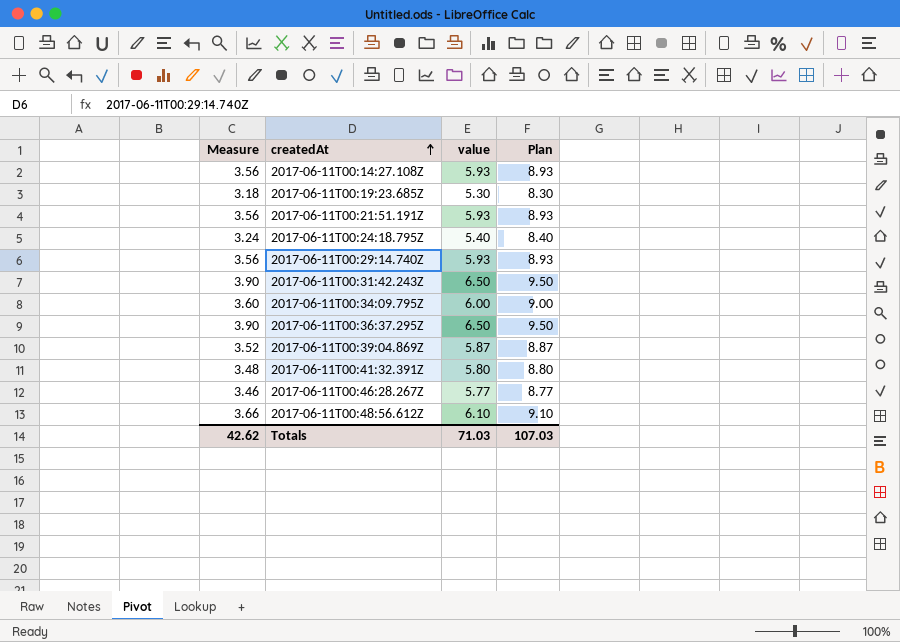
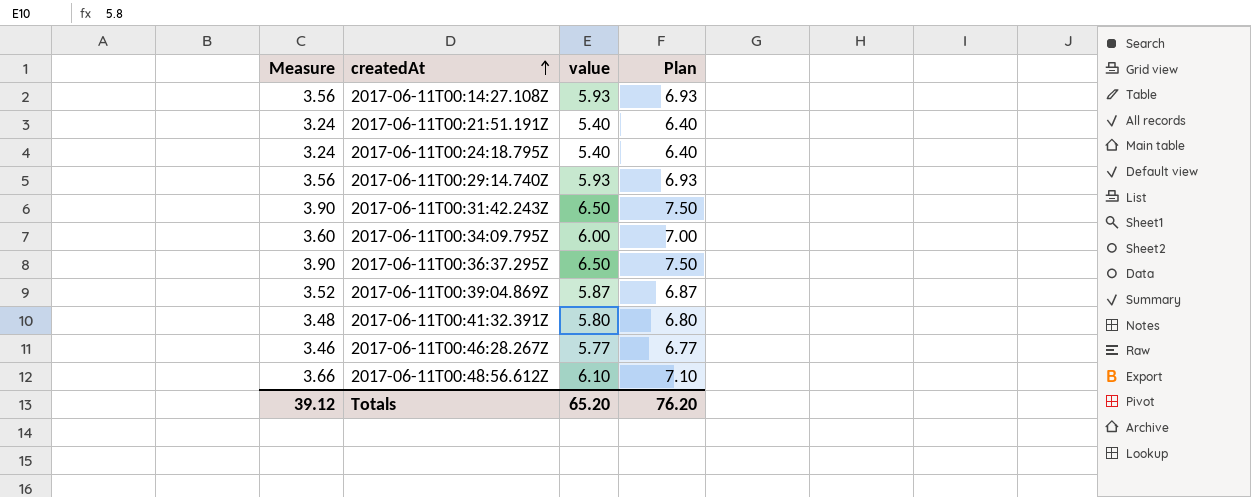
column Plan | formula: [value] + 3 -> [value] + 1
row 2017-06-11T00:19:23.685Z: 3.18 | 5.30 | 8.30 -> none
2017-06-11T00:21:51.191Z | Measure: 3.56 -> 3.24
2017-06-11T00:21:51.191Z | value: 5.93 -> 5.40
Totals | Measure: 42.62 -> 39.12
Totals | value: 71.03 -> 65.20
Totals | Plan: 107.03 -> 76.20

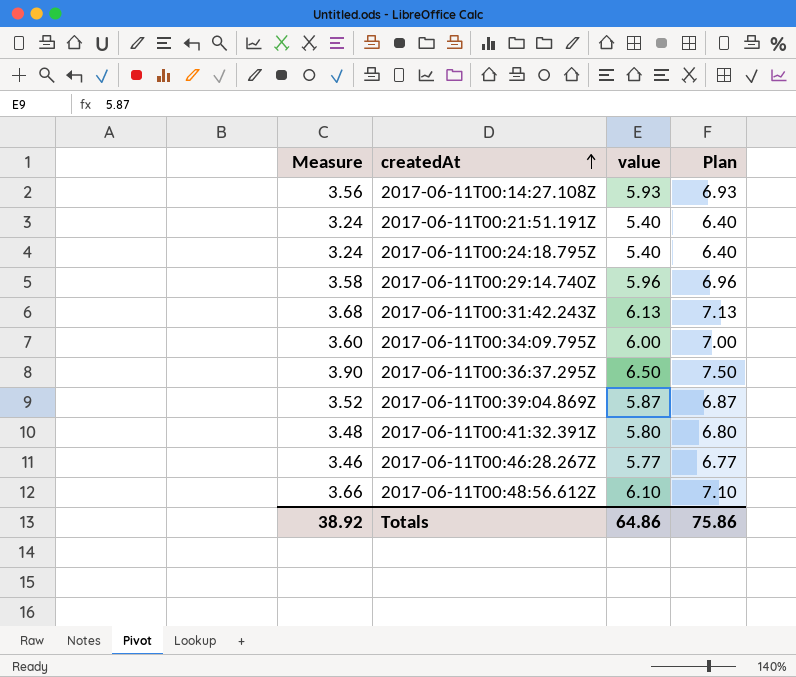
2017-06-11T00:29:14.740Z | Measure: 3.56 -> 3.58
2017-06-11T00:29:14.740Z | value: 5.93 -> 5.96
2017-06-11T00:29:14.740Z | Plan: 6.93 -> 6.96
2017-06-11T00:31:42.243Z | Measure: 3.90 -> 3.68
2017-06-11T00:31:42.243Z | value: 6.50 -> 6.13
2017-06-11T00:31:42.243Z | Plan: 7.50 -> 7.13
Totals | Measure: 39.12 -> 38.92
Totals | value: 65.20 -> 64.86
Totals | Plan: 76.20 -> 75.86

